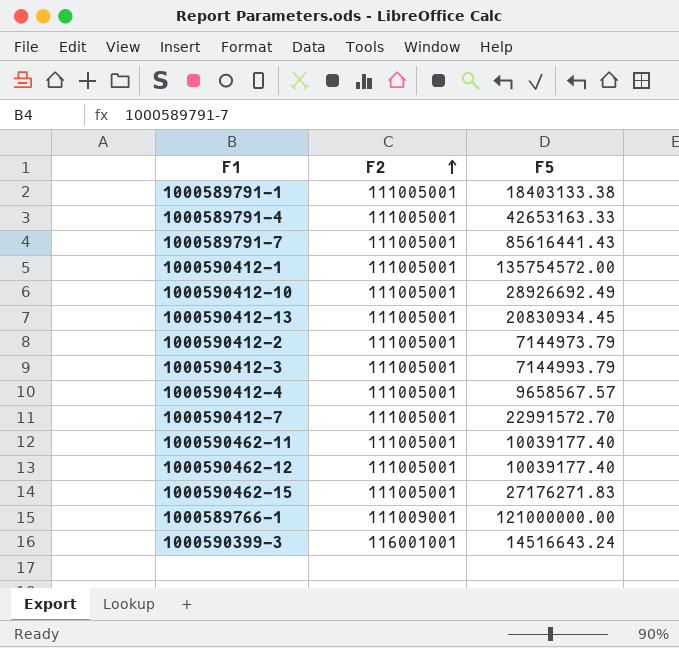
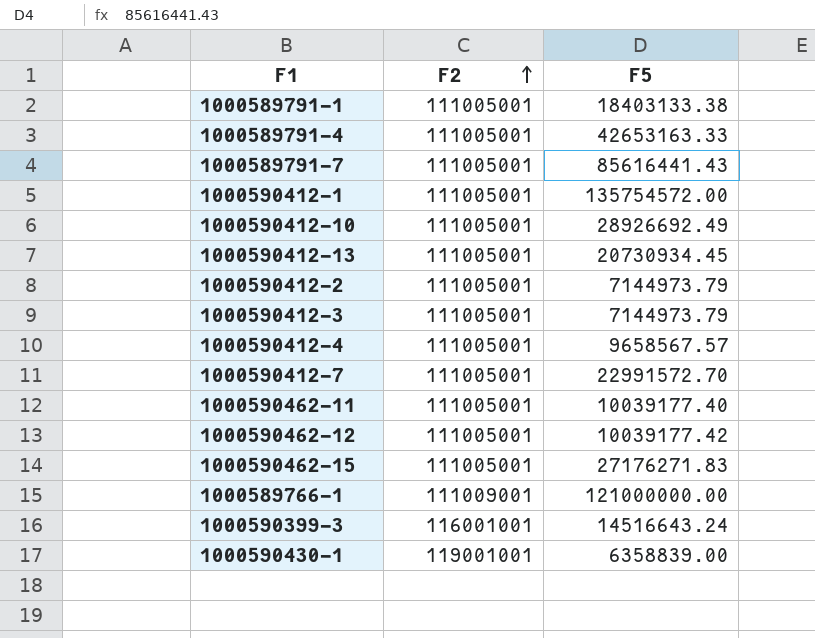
1000590412-13 | F5: 20830934.45 -> 20730934.45
1000590412-3 | F5: 7144993.79 -> 7144973.79
1000590462-12 | F5: 10039177.40 -> 10039177.42
row 1000590430-1: none -> 119001001 | 6358839.00

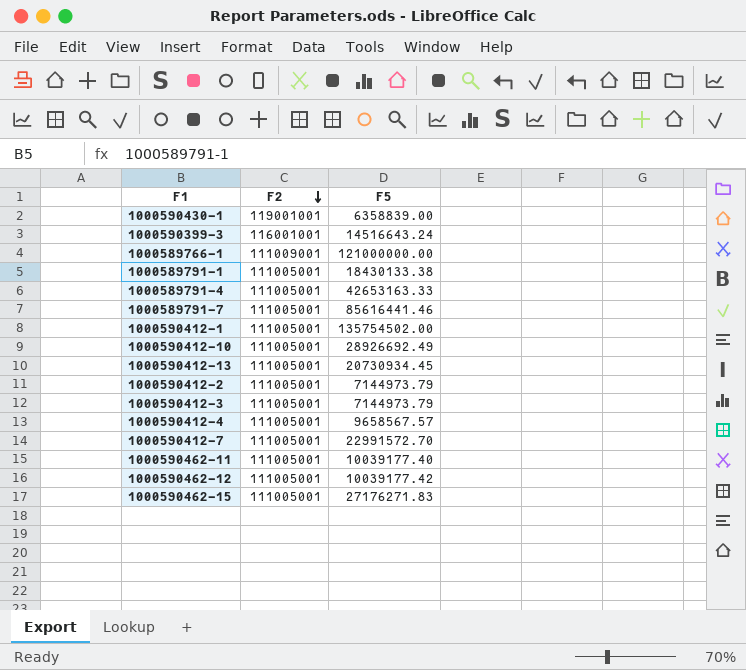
row order: F2 ascending -> F2 descending
1000589791-1 | F5: 18403133.38 -> 18430133.38
1000589791-7 | F5: 85616441.43 -> 85616441.46
1000590412-1 | F5: 135754572.00 -> 135754502.00

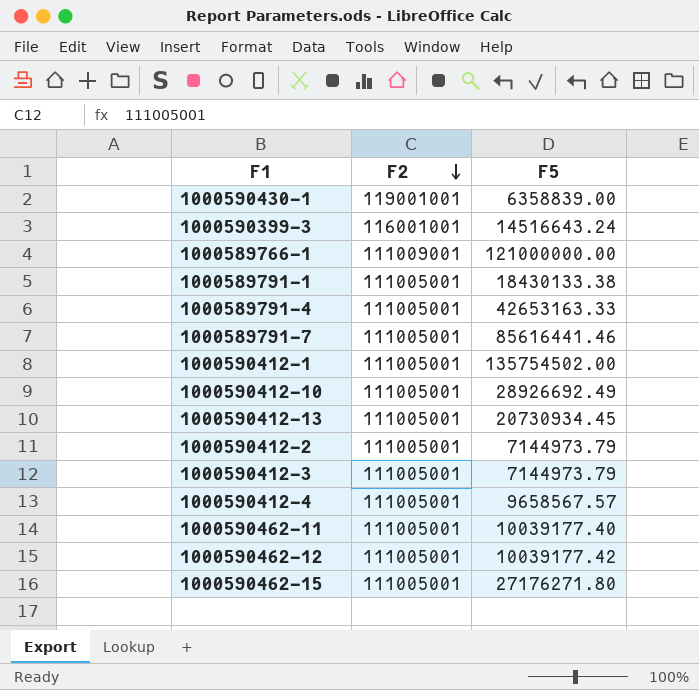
row 1000590412-7: 111005001 | 22991572.70 -> none
1000590462-15 | F5: 27176271.83 -> 27176271.80

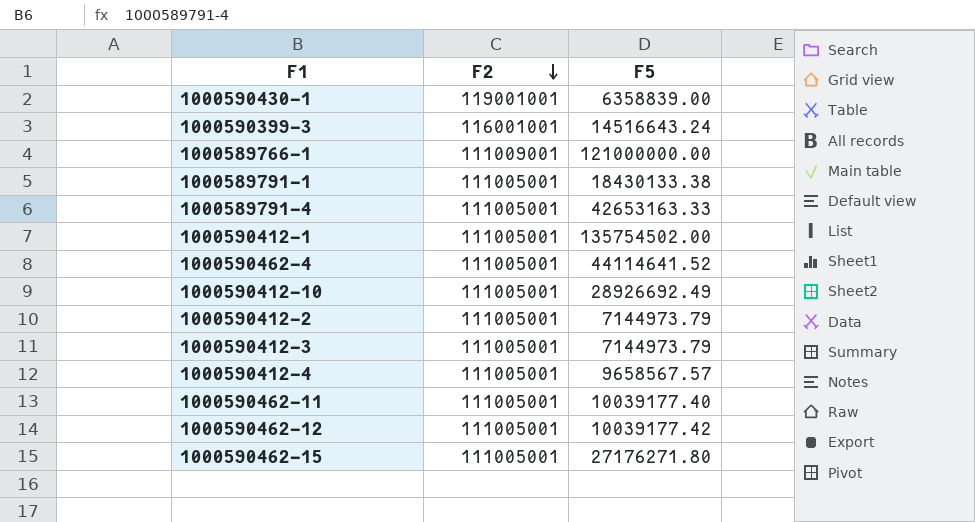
row 1000589791-7: 111005001 | 85616441.46 -> none
row 1000590412-13: 111005001 | 20730934.45 -> none
row 1000590462-4: none -> 111005001 | 44114641.52

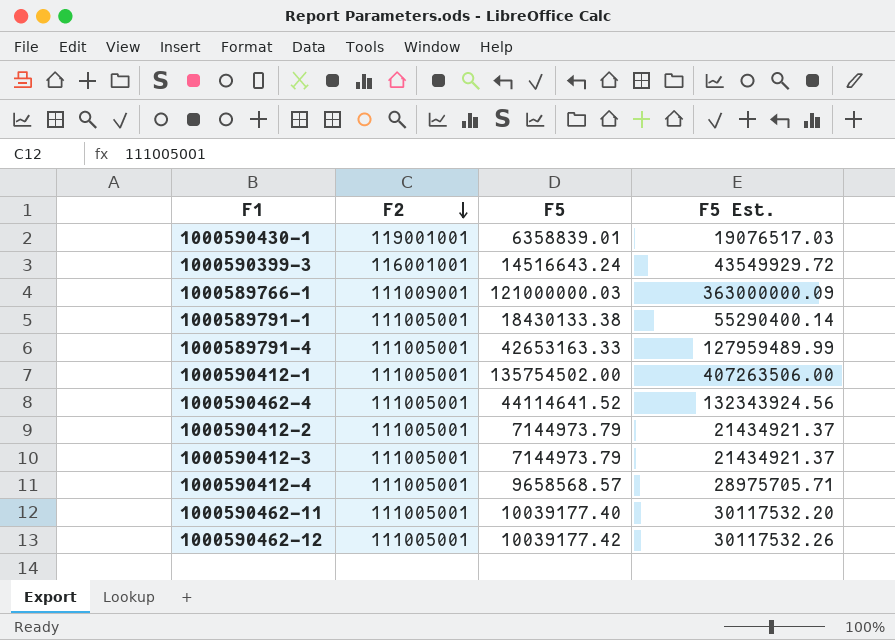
column F5 Est. | formula: none -> [F5] * 3
row 1000590412-10: 111005001 | 28926692.49 -> none
row 1000590462-15: 111005001 | 27176271.80 -> none
1000590430-1 | F5: 6358839.00 -> 6358839.01
1000589766-1 | F5: 121000000.00 -> 121000000.03
1000590412-4 | F5: 9658567.57 -> 9658568.57

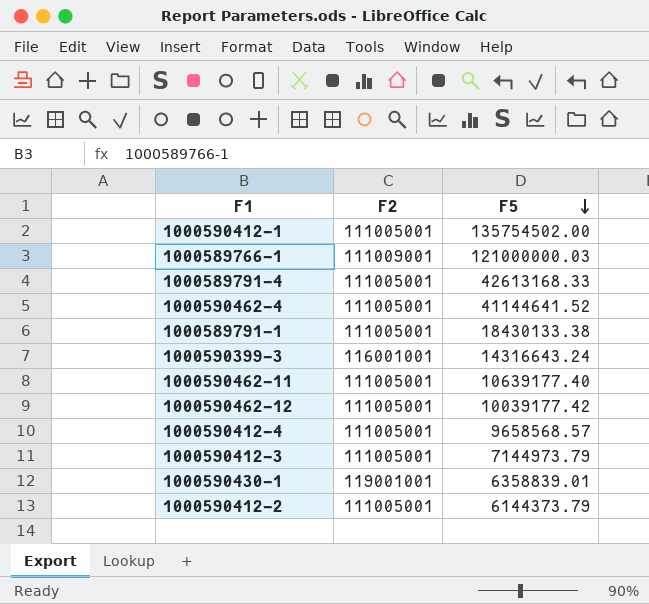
row order: F2 descending -> F5 descending
column F5 Est. | formula: [F5] * 3 -> none
1000589791-4 | F5: 42653163.33 -> 42613168.33
1000590462-4 | F5: 44114641.52 -> 41144641.52
1000590399-3 | F5: 14516643.24 -> 14316643.24
1000590462-11 | F5: 10039177.40 -> 10639177.40
1000590412-2 | F5: 7144973.79 -> 6144373.79

